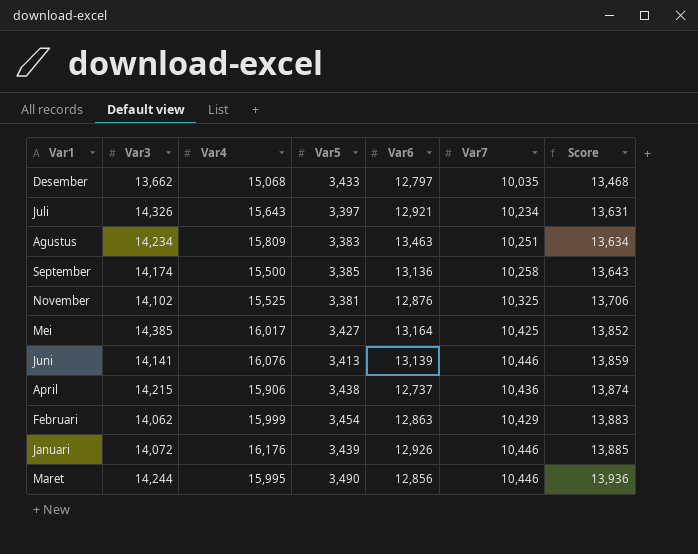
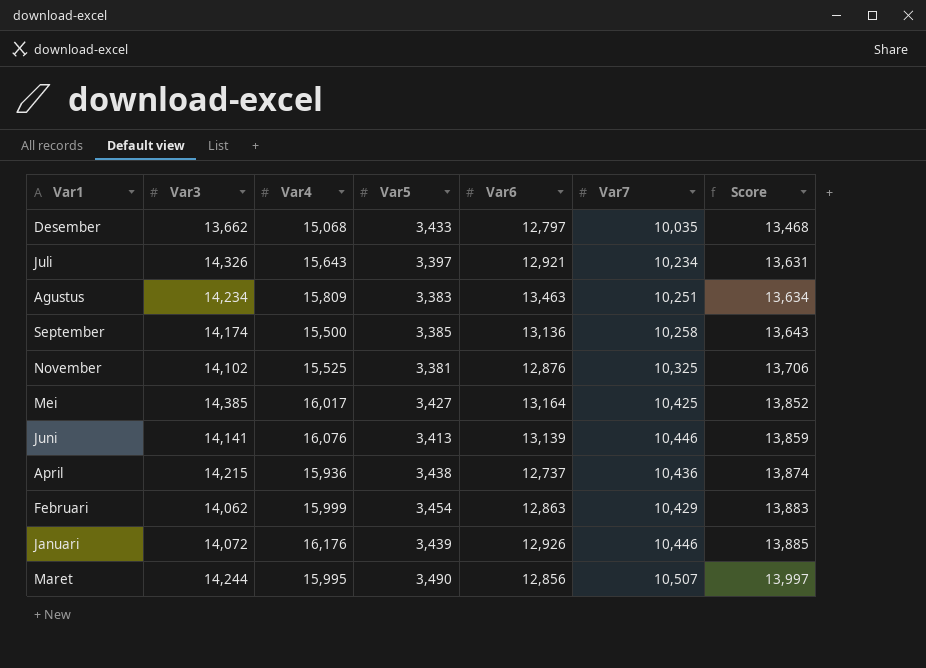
April | Var4: 15,906 -> 15,936
Maret | Var7: 10,446 -> 10,507
Maret | Score: 13,936 -> 13,997

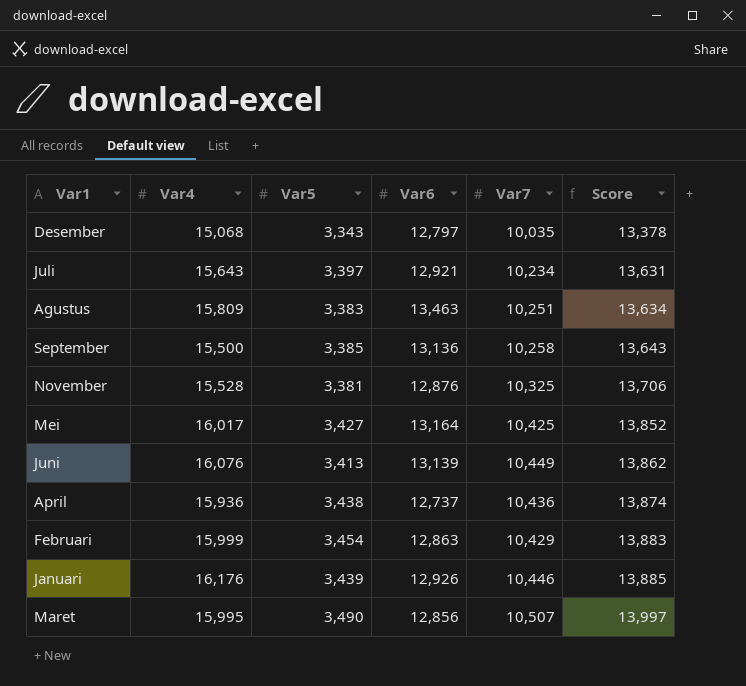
column Var3 | position: 2 -> none
Desember | Var5: 3,433 -> 3,343
Desember | Score: 13,468 -> 13,378
November | Var4: 15,525 -> 15,528
Juni | Var7: 10,446 -> 10,449
Juni | Score: 13,859 -> 13,862

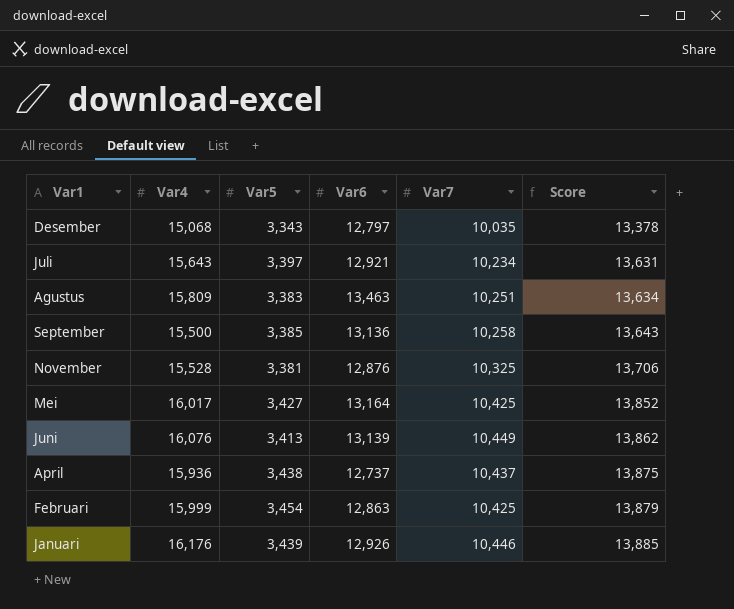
row Maret: 15,995 | 3,490 | 12,856 | 10,507 | 13,997 -> none
April | Var7: 10,436 -> 10,437
April | Score: 13,874 -> 13,875
Februari | Var7: 10,429 -> 10,425
Februari | Score: 13,883 -> 13,879

